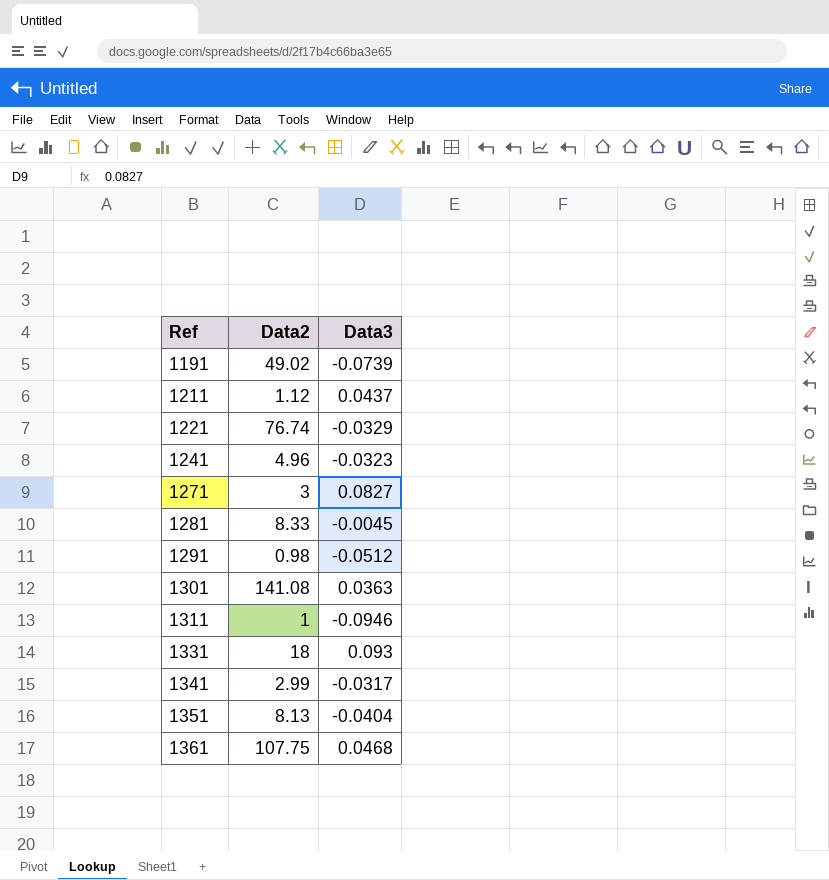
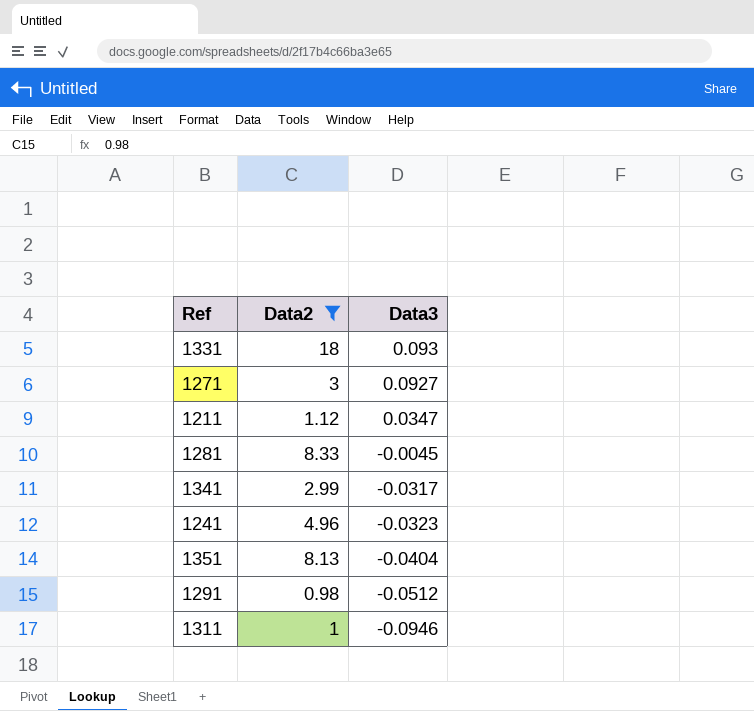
filter: none -> Data2 <= 18
row order: Ref ascending -> Data3 descending
1271 | Data3: 0.0827 -> 0.0927
1211 | Data3: 0.0437 -> 0.0347

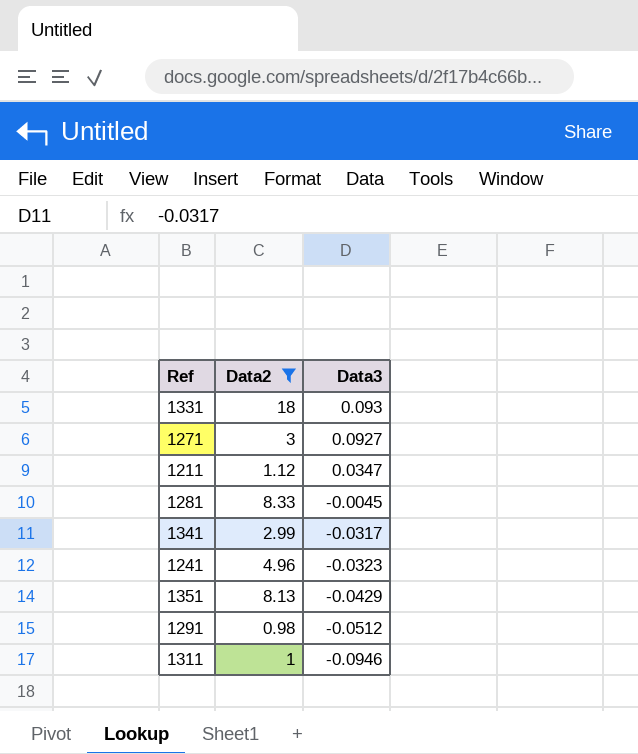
1351 | Data3: -0.0404 -> -0.0429

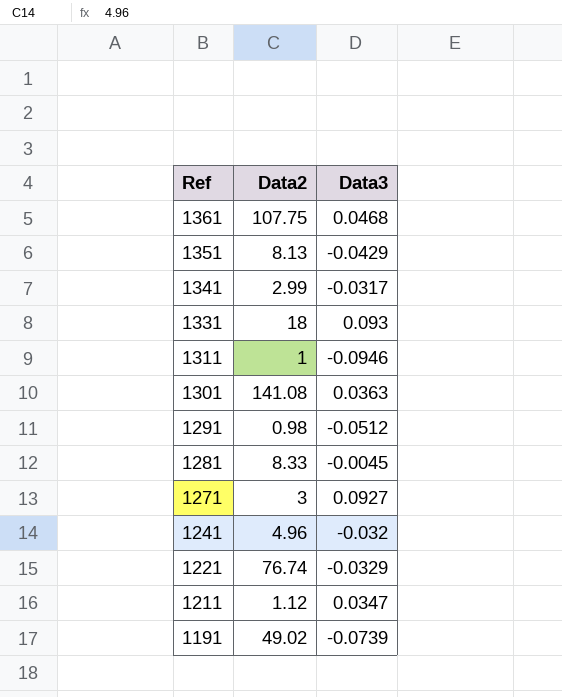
filter: Data2 <= 18 -> none
row order: Data3 descending -> Ref descending
1241 | Data3: -0.0323 -> -0.032

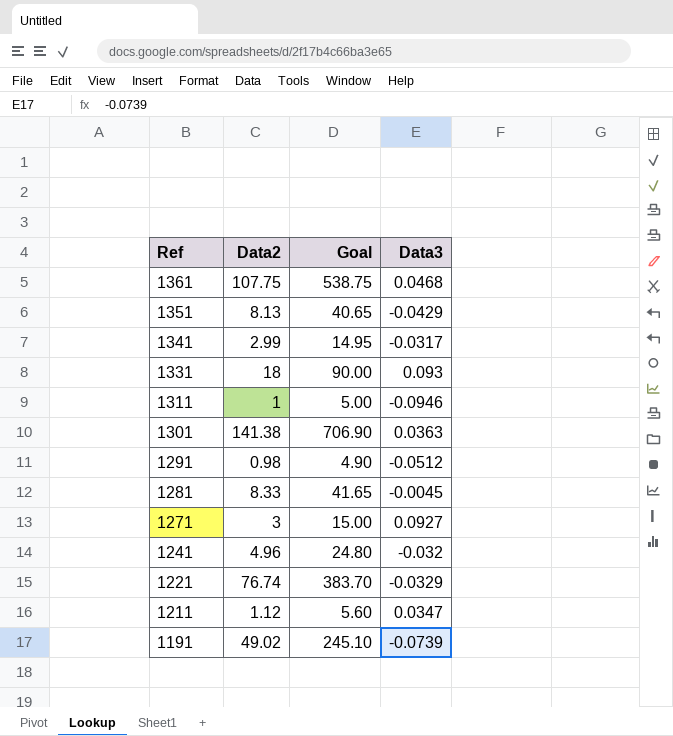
column Goal | formula: none -> [Data2] * 5
1301 | Data2: 141.08 -> 141.38

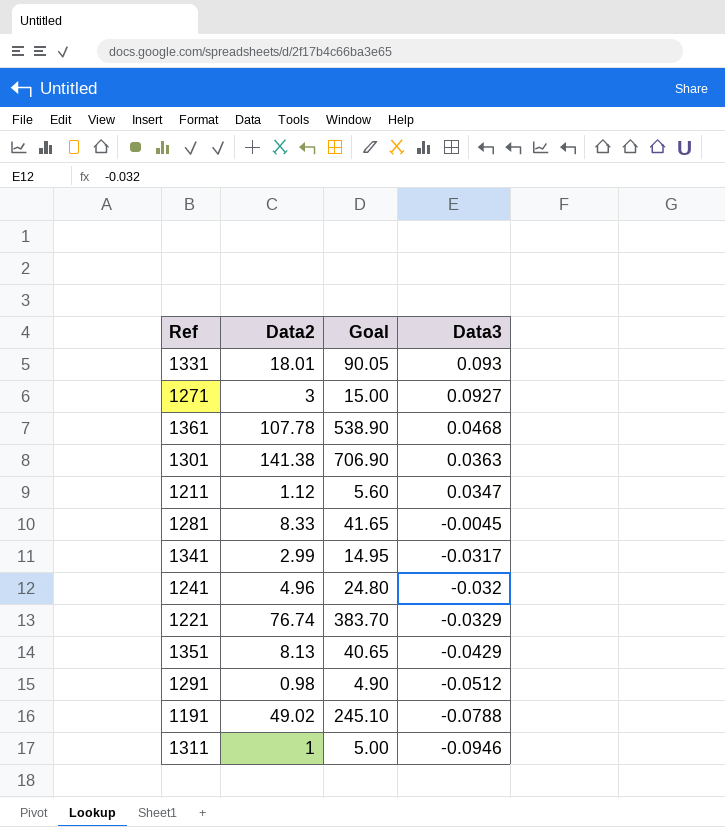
row order: Ref descending -> Data3 descending
1331 | Data2: 18 -> 18.01
1331 | Goal: 90.00 -> 90.05
1361 | Data2: 107.75 -> 107.78
1361 | Goal: 538.75 -> 538.90
1191 | Data3: -0.0739 -> -0.0788

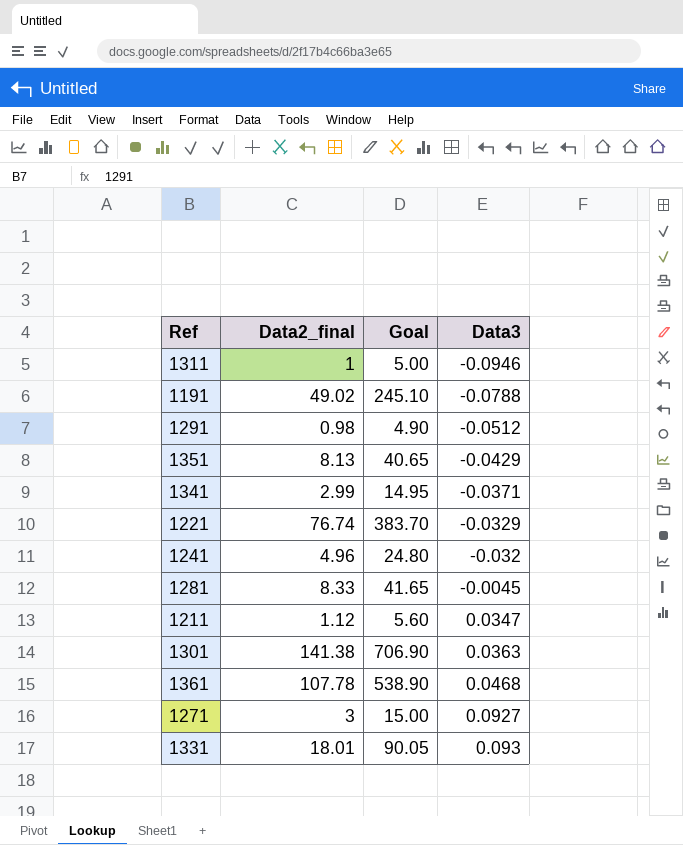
row order: Data3 descending -> Data3 ascending
column name: Data2 -> Data2_final
1341 | Data3: -0.0317 -> -0.0371

